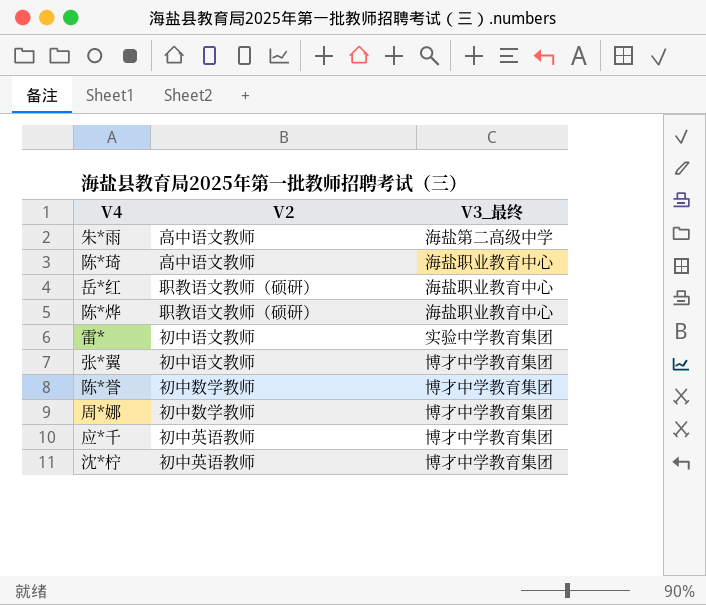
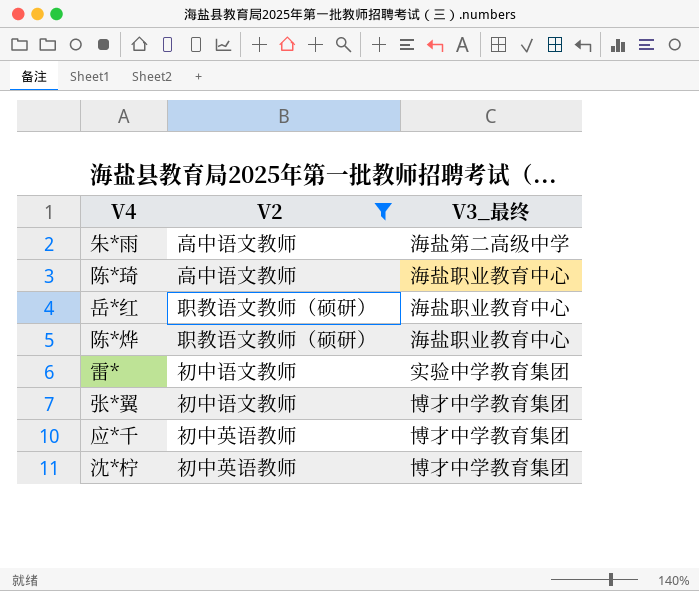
filter: none -> V2 != 初中数学教师

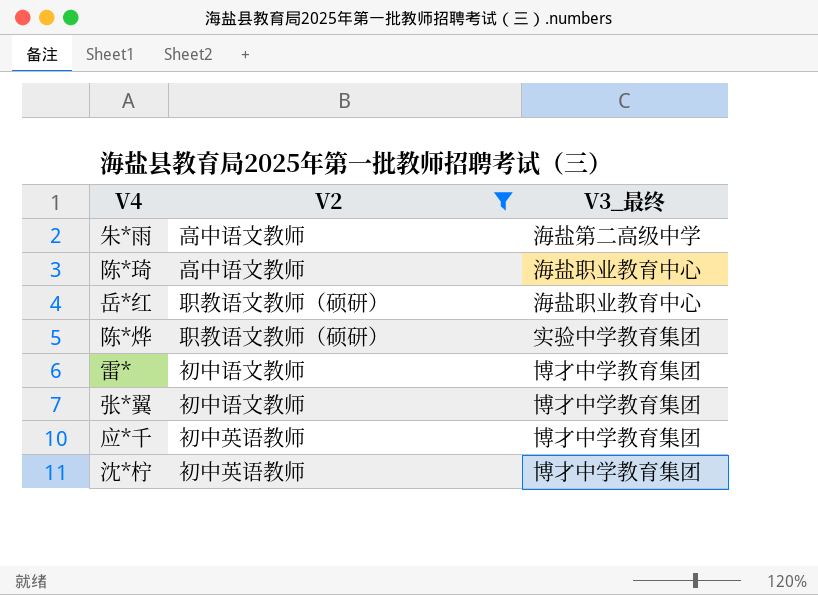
陈*烨 | V3_最终: 海盐职业教育中心 -> 实验中学教育集团
雷* | V3_最终: 实验中学教育集团 -> 博才中学教育集团

